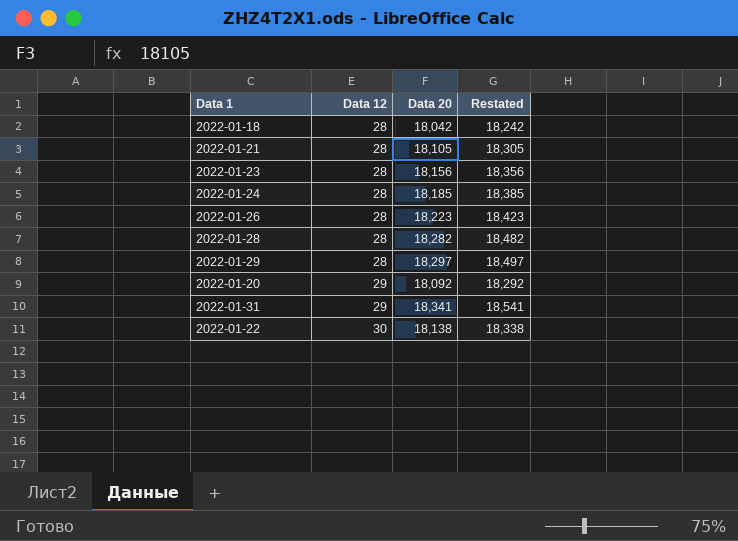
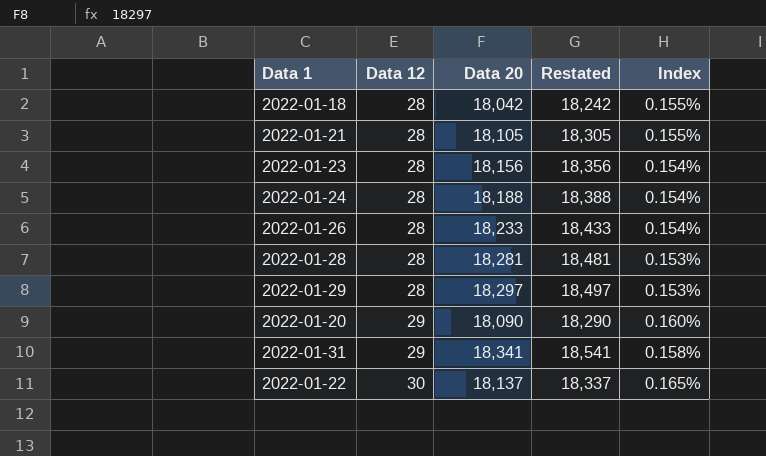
column Index | formula: none -> [Data 12] / [Data 20]
2022-01-24 | Data 20: 18,185 -> 18,188
2022-01-24 | Restated: 18,385 -> 18,388
2022-01-26 | Data 20: 18,223 -> 18,233
2022-01-26 | Restated: 18,423 -> 18,433
2022-01-28 | Data 20: 18,282 -> 18,281
2022-01-28 | Restated: 18,482 -> 18,481
2022-01-20 | Data 20: 18,092 -> 18,090
2022-01-20 | Restated: 18,292 -> 18,290
2022-01-22 | Data 20: 18,138 -> 18,137
2022-01-22 | Restated: 18,338 -> 18,337

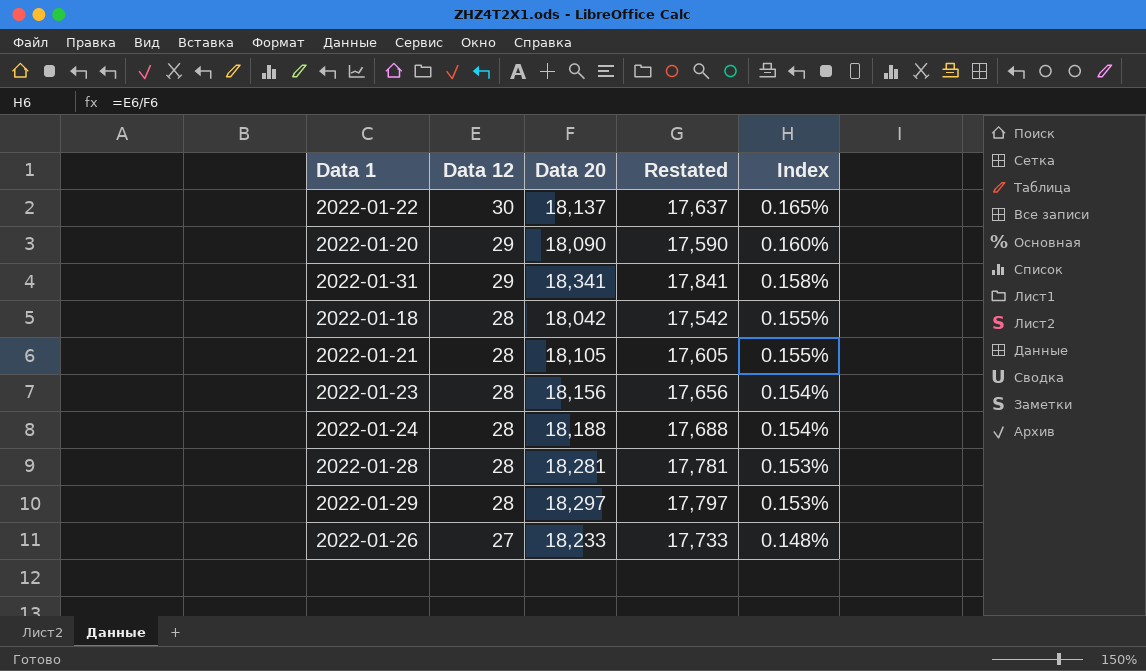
row order: Data 12 ascending -> Data 12 descending
column Restated | formula: [Data 20] + 200 -> [Data 20] - 500
2022-01-26 | Data 12: 28 -> 27
2022-01-26 | Index: 0.154% -> 0.148%

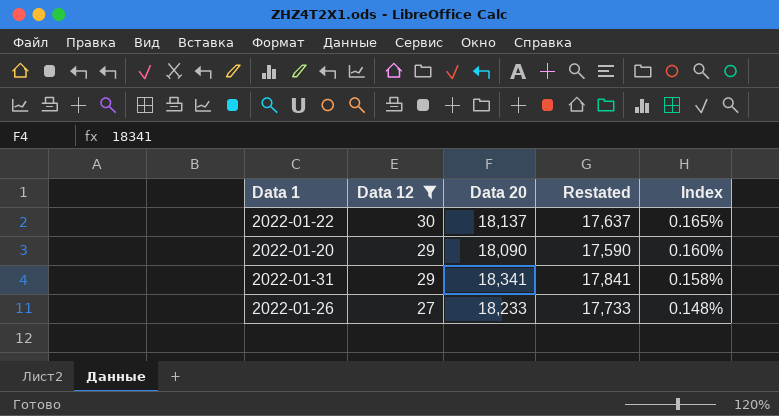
filter: none -> Data 12 != 28

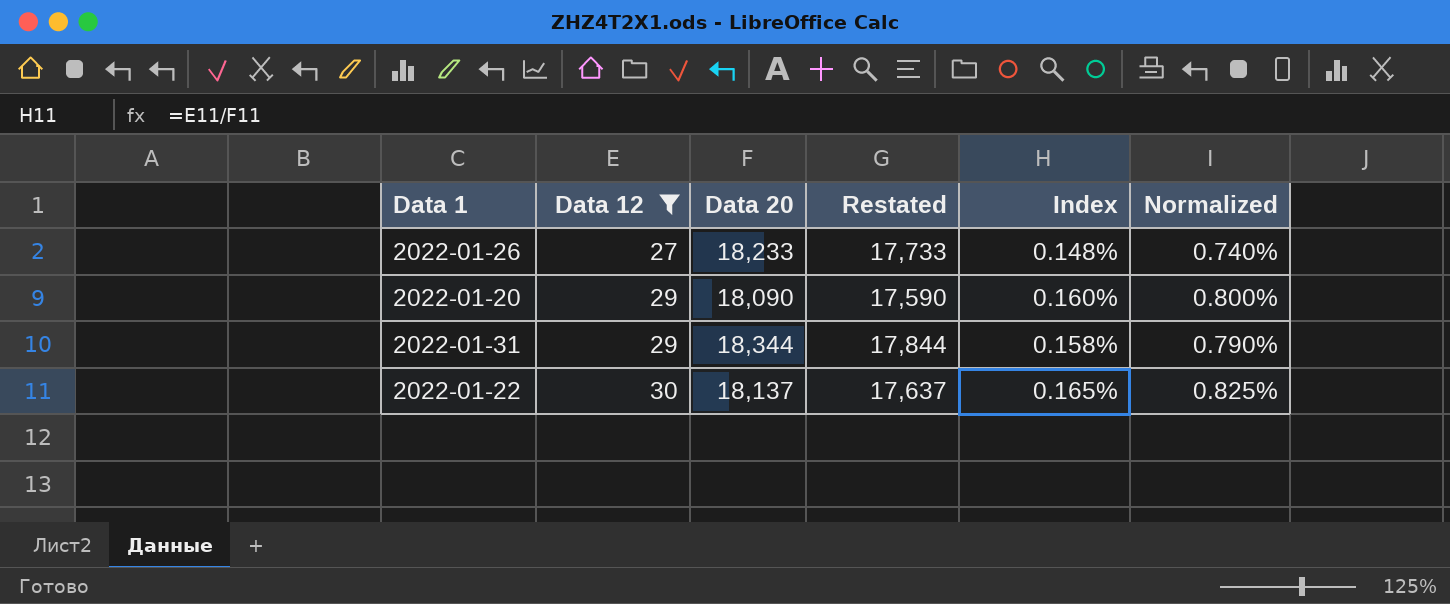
row order: Data 12 descending -> Data 12 ascending
column Normalized | formula: none -> [Index] * 5
2022-01-31 | Data 20: 18,341 -> 18,344
2022-01-31 | Restated: 17,841 -> 17,844

